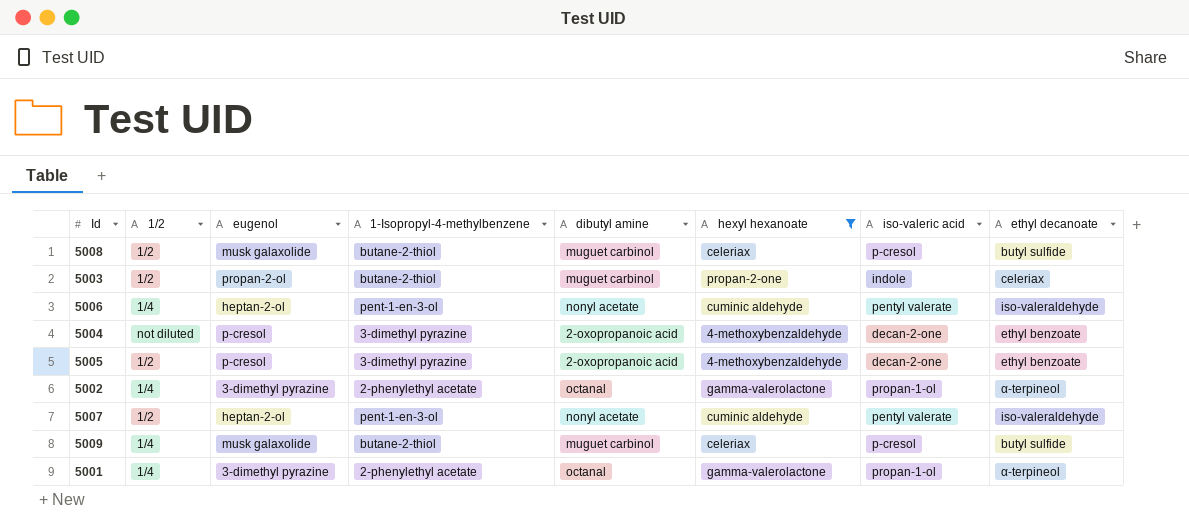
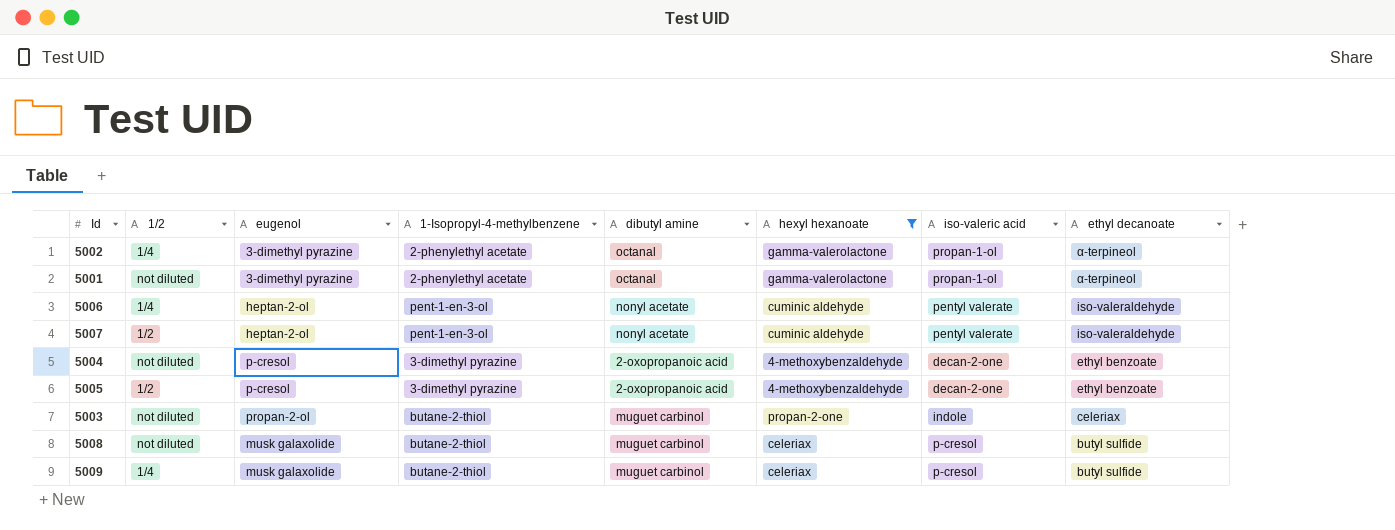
row order: none -> ethyl decanoate descending
5001 | 1/2: 1/4 -> not diluted
5003 | 1/2: 1/2 -> not diluted
5008 | 1/2: 1/2 -> not diluted

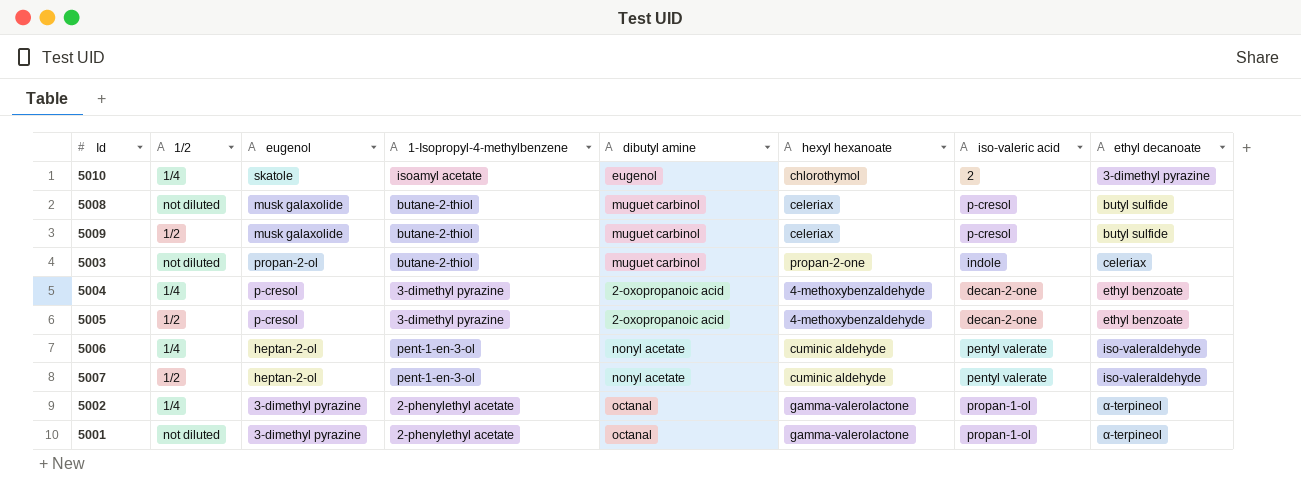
filter: hexyl hexanoate != chlorothymol -> none
row order: ethyl decanoate descending -> ethyl decanoate ascending
5009 | 1/2: 1/4 -> 1/2
5004 | 1/2: not diluted -> 1/4

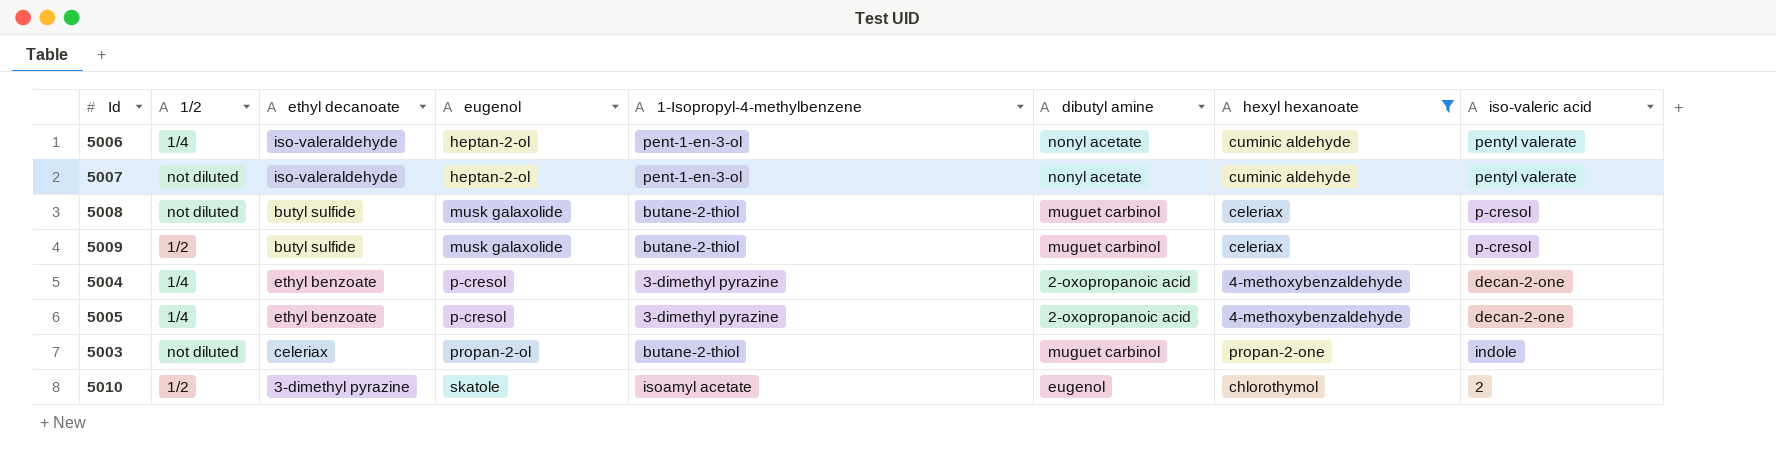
filter: none -> hexyl hexanoate != gamma-valerolactone
row order: ethyl decanoate ascending -> eugenol ascending
column ethyl decanoate | position: 8 -> 3
5007 | 1/2: 1/2 -> not diluted
5005 | 1/2: 1/2 -> 1/4
5010 | 1/2: 1/4 -> 1/2

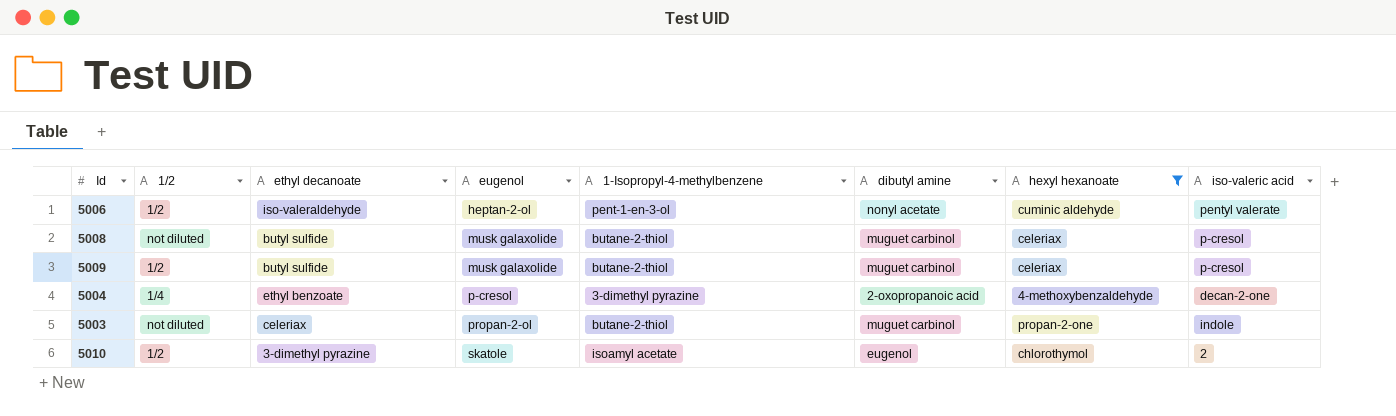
row 5007: not diluted | iso-valeraldehyde | heptan-2-ol | pent-1-en-3-ol | nonyl acetate | cuminic aldehyde | pentyl valerate -> none
row 5005: 1/4 | ethyl benzoate | p-cresol | 3-dimethyl pyrazine | 2-oxopropanoic acid | 4-methoxybenzaldehyde | decan-2-one -> none
5006 | 1/2: 1/4 -> 1/2

